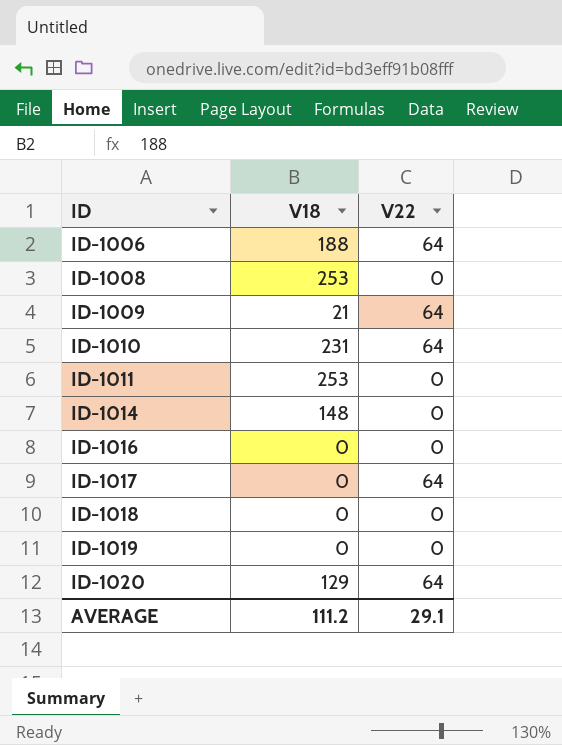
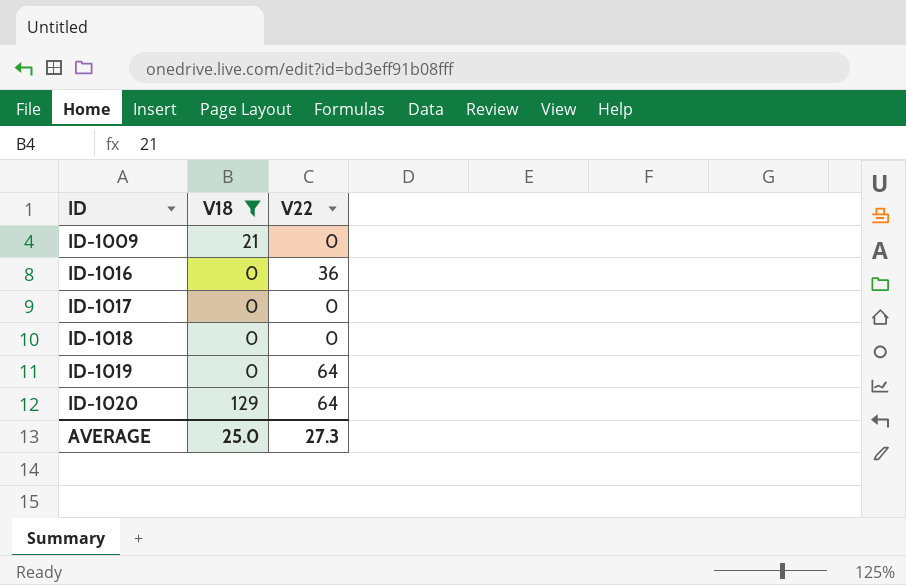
filter: none -> V18 <= 129
ID-1009 | V22: 64 -> 0
ID-1016 | V22: 0 -> 36
ID-1017 | V22: 64 -> 0
ID-1019 | V22: 0 -> 64
AVERAGE | V18: 111.2 -> 25.0
AVERAGE | V22: 29.1 -> 27.3

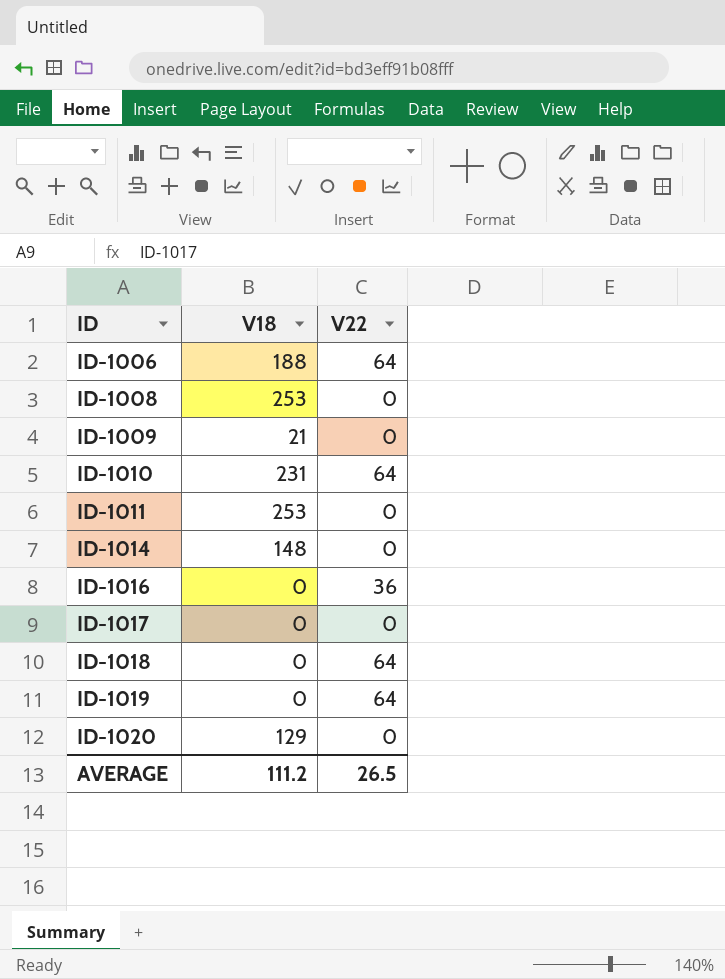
filter: V18 <= 129 -> none
ID-1018 | V22: 0 -> 64
ID-1020 | V22: 64 -> 0
AVERAGE | V18: 25.0 -> 111.2
AVERAGE | V22: 27.3 -> 26.5

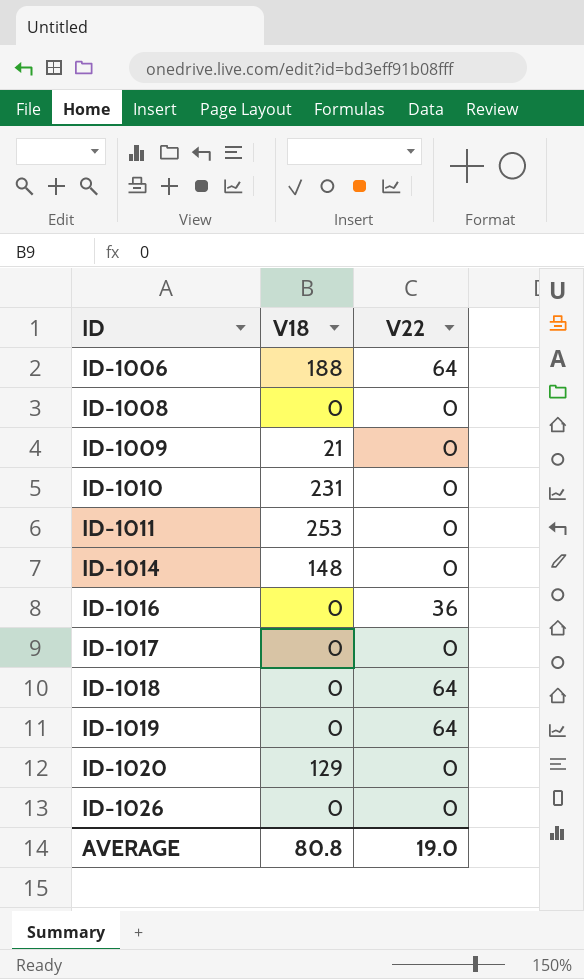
ID-1008 | V18: 253 -> 0
ID-1010 | V22: 64 -> 0
row ID-1026: none -> 0 | 0
AVERAGE | V18: 111.2 -> 80.8
AVERAGE | V22: 26.5 -> 19.0

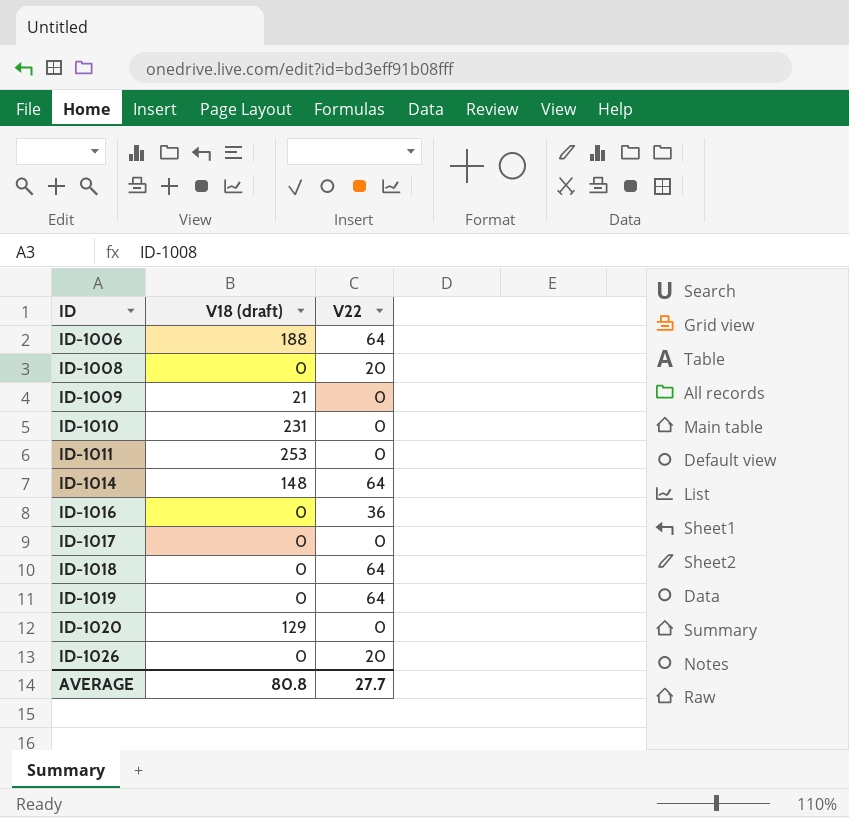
column name: V18 -> V18 (draft)
ID-1008 | V22: 0 -> 20
ID-1014 | V22: 0 -> 64
ID-1026 | V22: 0 -> 20
AVERAGE | V22: 19.0 -> 27.7

